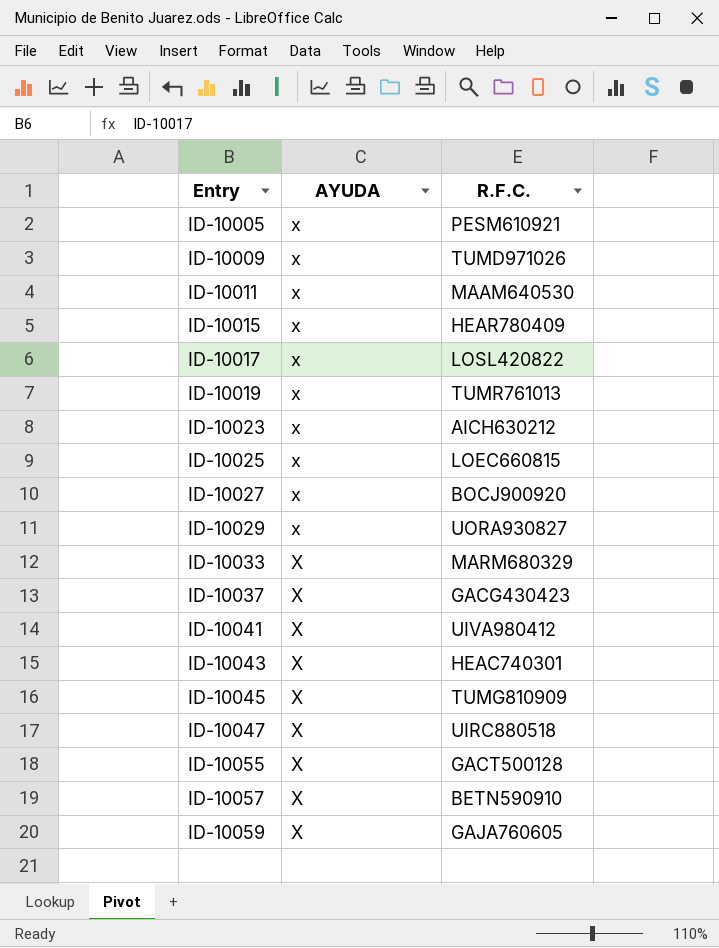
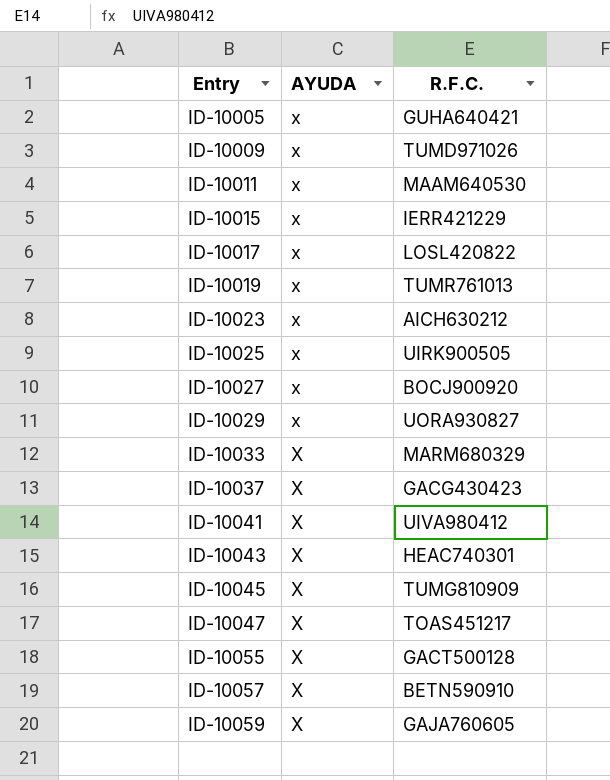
ID-10005 | R.F.C.: PESM610921 -> GUHA640421
ID-10015 | R.F.C.: HEAR780409 -> IERR421229
ID-10025 | R.F.C.: LOEC660815 -> UIRK900505
ID-10047 | R.F.C.: UIRC880518 -> TOAS451217

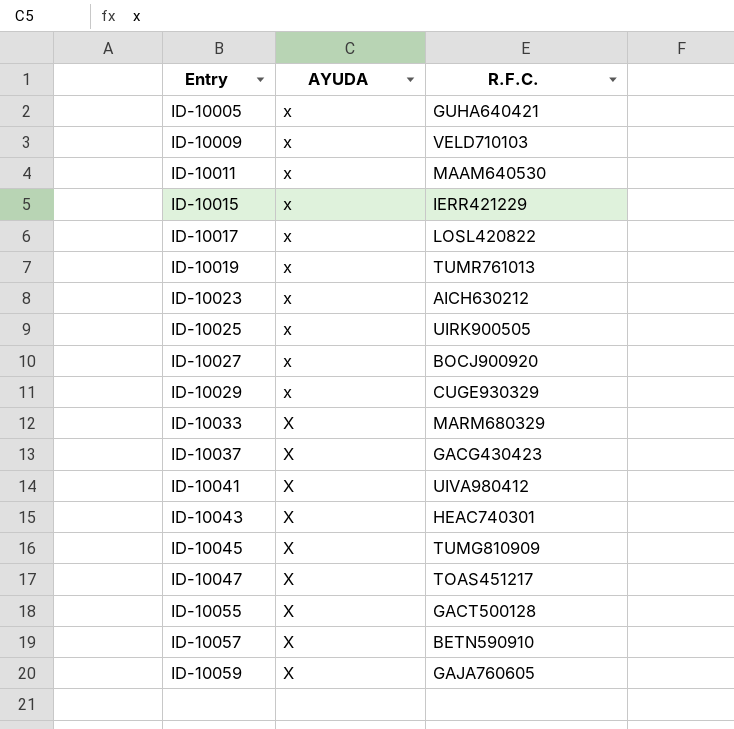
ID-10009 | R.F.C.: TUMD971026 -> VELD710103
ID-10029 | R.F.C.: UORA930827 -> CUGE930329

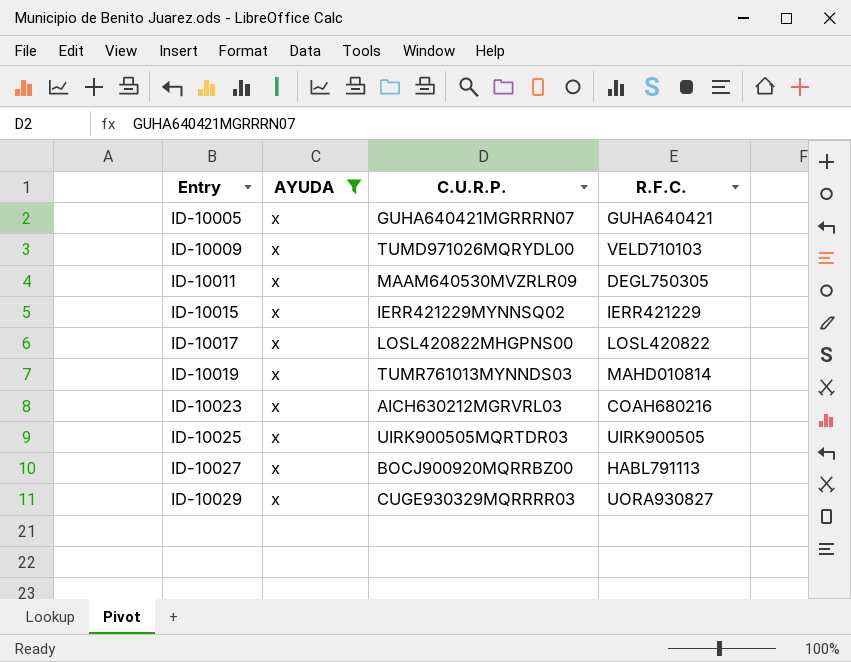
filter: none -> AYUDA = x
column C.U.R.P. | position: none -> 3
ID-10011 | R.F.C.: MAAM640530 -> DEGL750305
ID-10019 | R.F.C.: TUMR761013 -> MAHD010814
ID-10023 | R.F.C.: AICH630212 -> COAH680216
ID-10027 | R.F.C.: BOCJ900920 -> HABL791113
ID-10029 | R.F.C.: CUGE930329 -> UORA930827

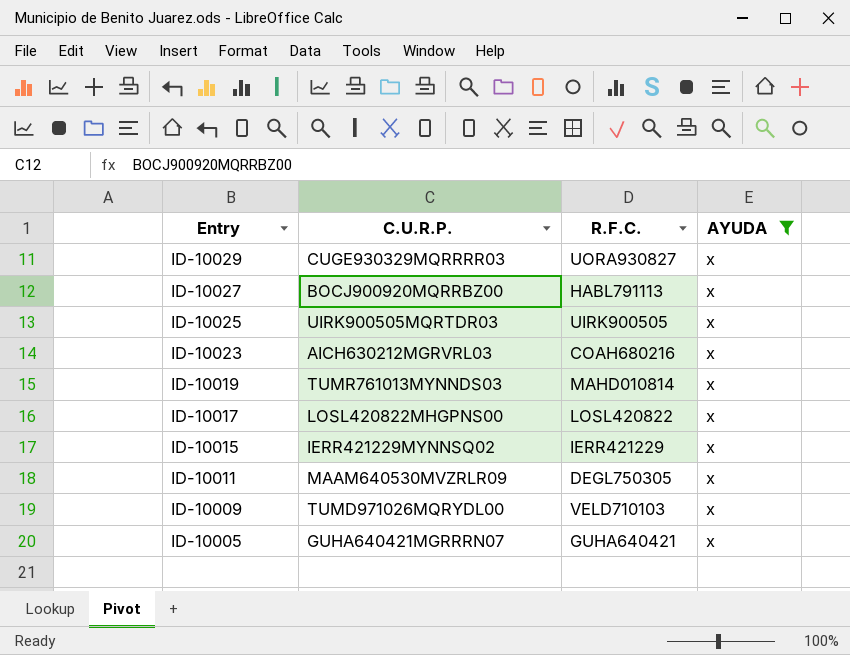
row order: Entry ascending -> Entry descending
column AYUDA | position: 2 -> 4

